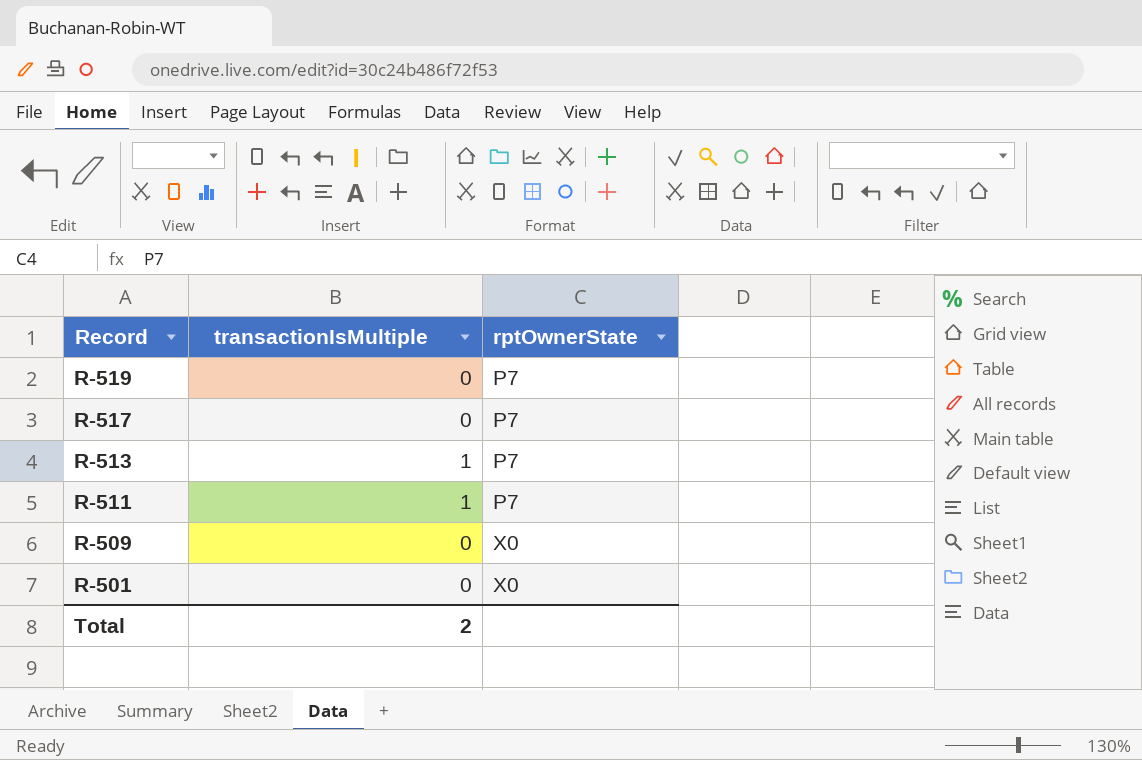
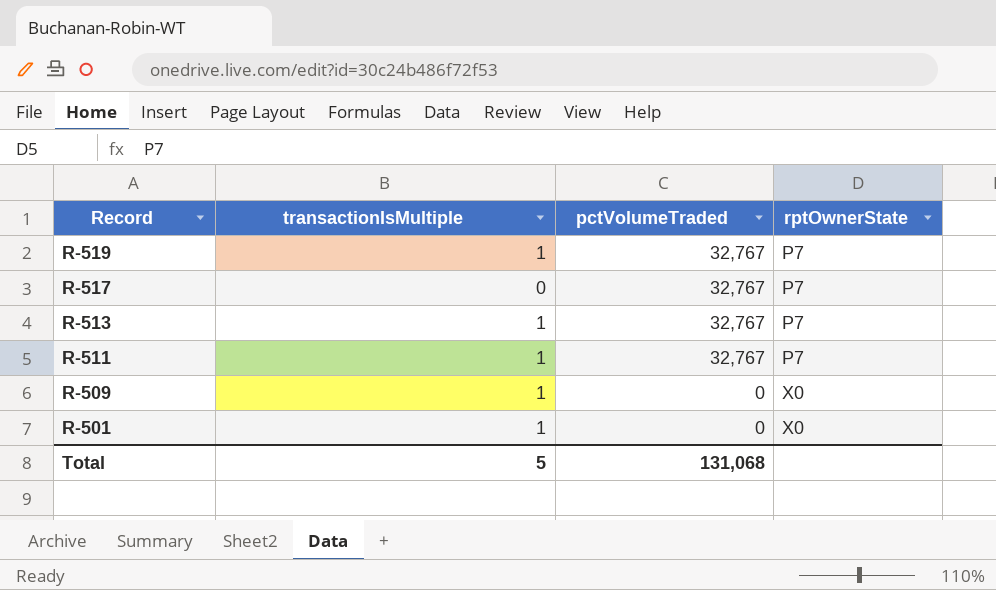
column pctVolumeTraded | position: none -> 3
R-519 | transactionIsMultiple: 0 -> 1
R-509 | transactionIsMultiple: 0 -> 1
R-501 | transactionIsMultiple: 0 -> 1
Total | transactionIsMultiple: 2 -> 5

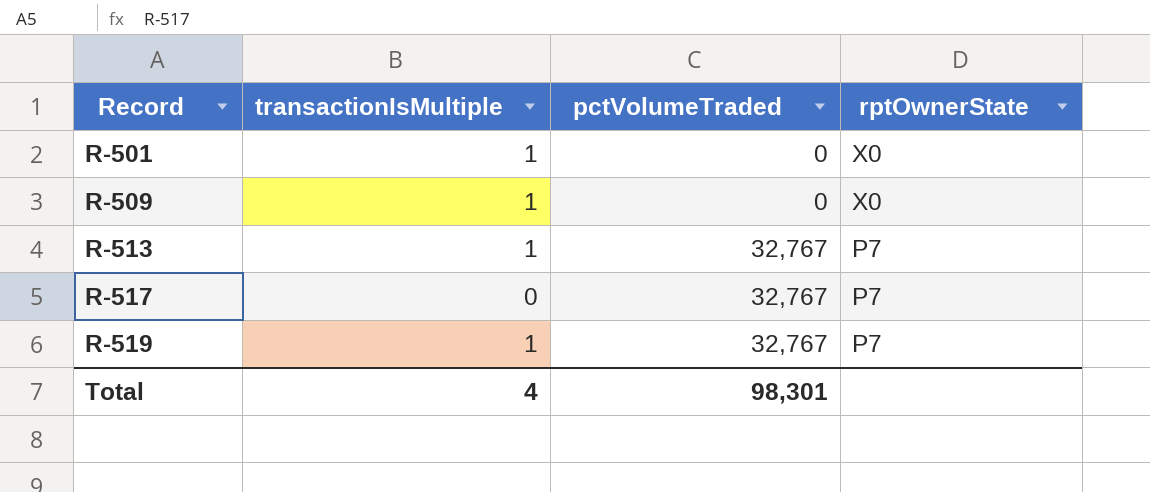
row order: Record descending -> Record ascending
row R-511: 1 | 32,767 | P7 -> none
Total | transactionIsMultiple: 5 -> 4
Total | pctVolumeTraded: 131,068 -> 98,301

